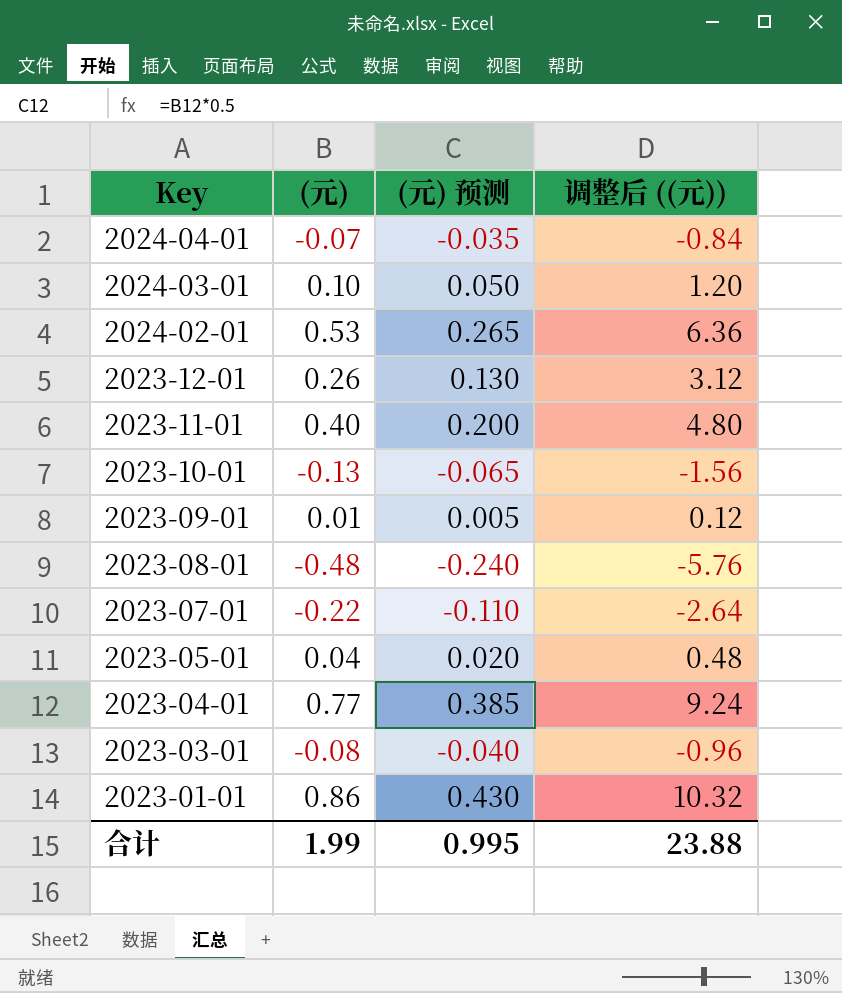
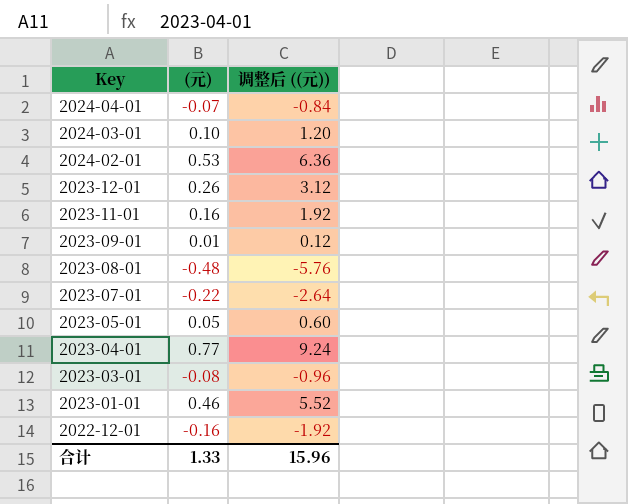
column (元) 预测 | formula: [(元)] * 0.5 -> none
row 2023-10-01: -0.13 | -0.065 | -1.56 -> none
2023-11-01 | (元): 0.40 -> 0.16
2023-11-01 | 调整后 ((元)): 4.80 -> 1.92
2023-05-01 | (元): 0.04 -> 0.05
2023-05-01 | 调整后 ((元)): 0.48 -> 0.60
2023-01-01 | (元): 0.86 -> 0.46
2023-01-01 | 调整后 ((元)): 10.32 -> 5.52
row 2022-12-01: none -> -0.16 | -1.92
合计 | (元): 1.99 -> 1.33
合计 | 调整后 ((元)): 23.88 -> 15.96

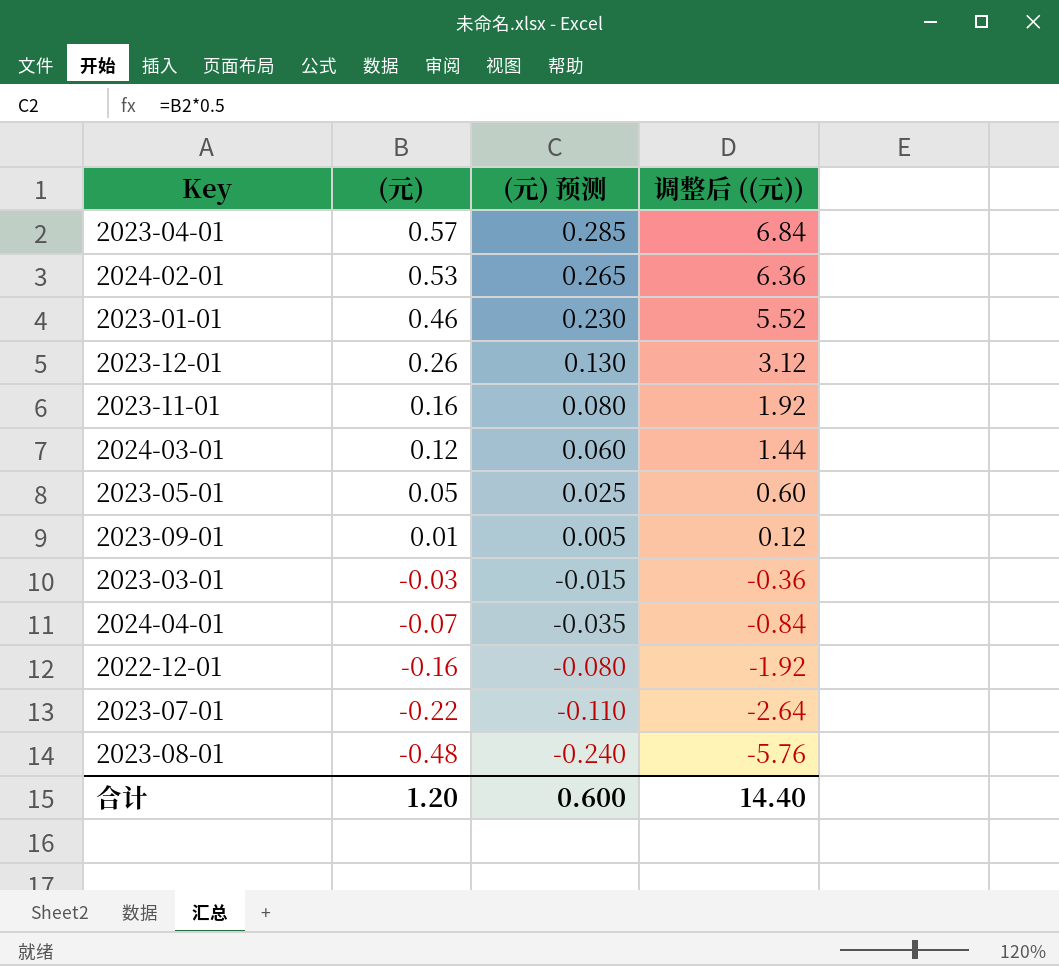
row order: Key descending -> (元) descending
column (元) 预测 | formula: none -> [(元)] * 0.5
2023-04-01 | (元): 0.77 -> 0.57
2023-04-01 | 调整后 ((元)): 9.24 -> 6.84
2024-03-01 | (元): 0.10 -> 0.12
2024-03-01 | 调整后 ((元)): 1.20 -> 1.44
2023-03-01 | (元): -0.08 -> -0.03
2023-03-01 | 调整后 ((元)): -0.96 -> -0.36
合计 | (元): 1.33 -> 1.20
合计 | 调整后 ((元)): 15.96 -> 14.40

